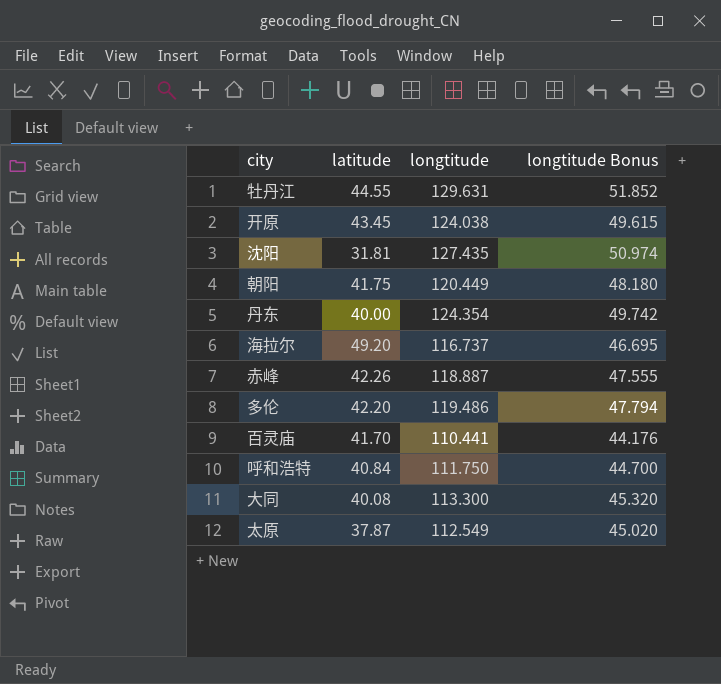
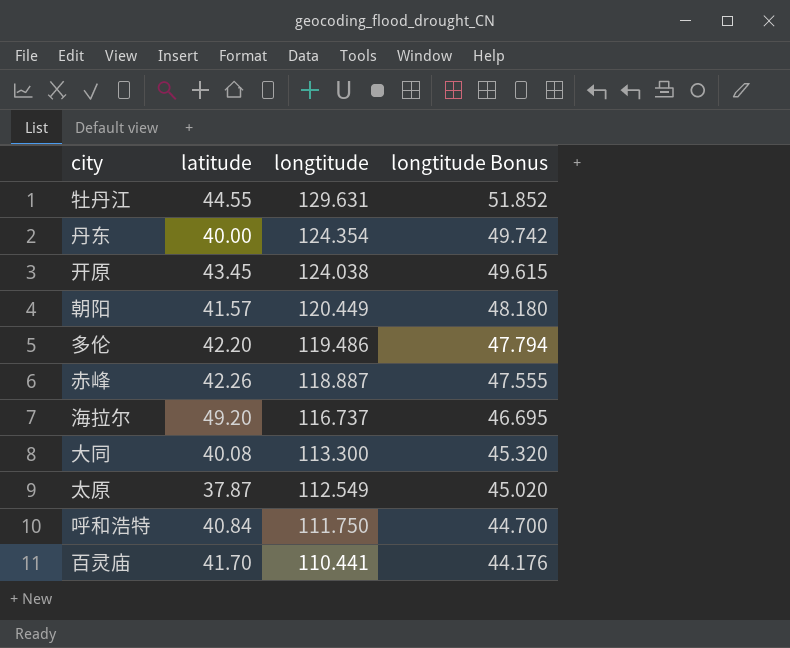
row order: none -> longtitude descending
row 沈阳: 31.81 | 127.435 | 50.974 -> none
朝阳 | latitude: 41.75 -> 41.57

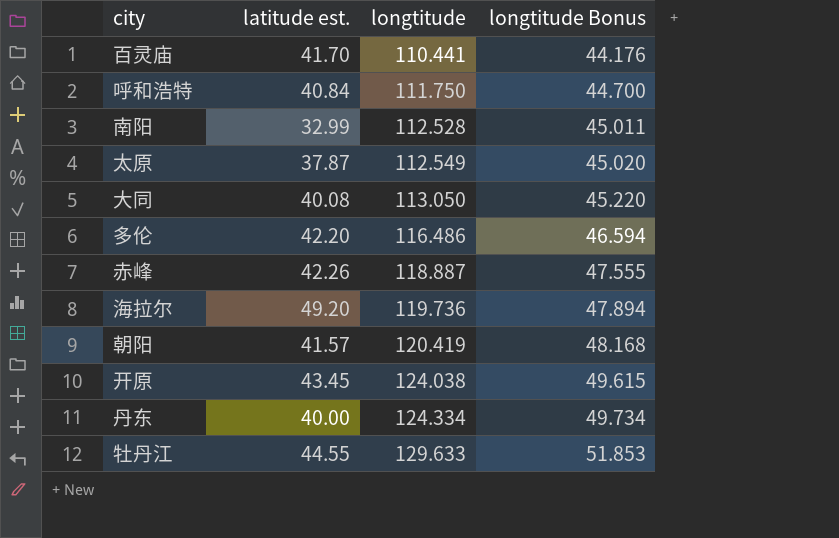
row order: longtitude descending -> longtitude ascending
column name: latitude -> latitude est.
row 南阳: none -> 32.99 | 112.528 | 45.011
大同 | longtitude: 113.300 -> 113.050
大同 | longtitude Bonus: 45.320 -> 45.220
多伦 | longtitude: 119.486 -> 116.486
多伦 | longtitude Bonus: 47.794 -> 46.594
海拉尔 | longtitude: 116.737 -> 119.736
海拉尔 | longtitude Bonus: 46.695 -> 47.894
朝阳 | longtitude: 120.449 -> 120.419
朝阳 | longtitude Bonus: 48.180 -> 48.168
丹东 | longtitude: 124.354 -> 124.334
丹东 | longtitude Bonus: 49.742 -> 49.734
牡丹江 | longtitude: 129.631 -> 129.633
牡丹江 | longtitude Bonus: 51.852 -> 51.853

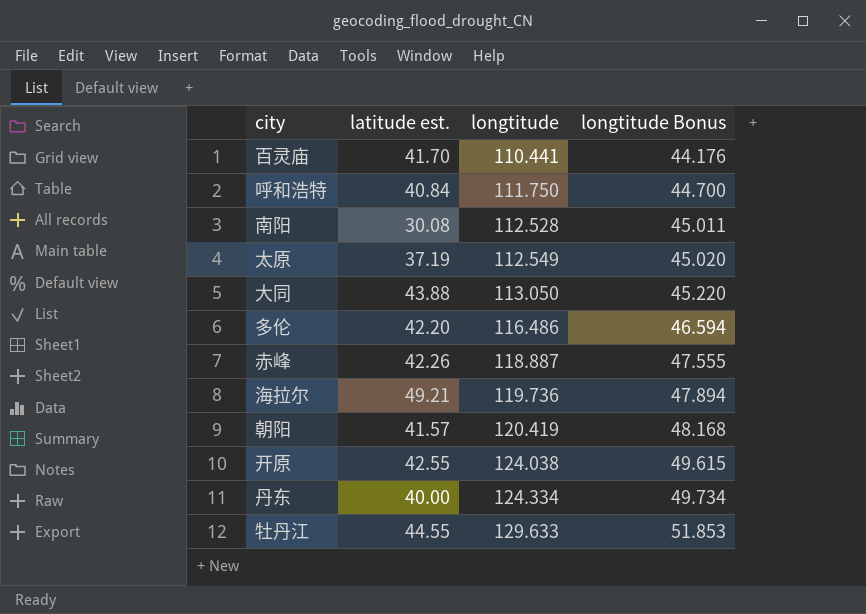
南阳 | latitude est.: 32.99 -> 30.08
太原 | latitude est.: 37.87 -> 37.19
大同 | latitude est.: 40.08 -> 43.88
海拉尔 | latitude est.: 49.20 -> 49.21
开原 | latitude est.: 43.45 -> 42.55

